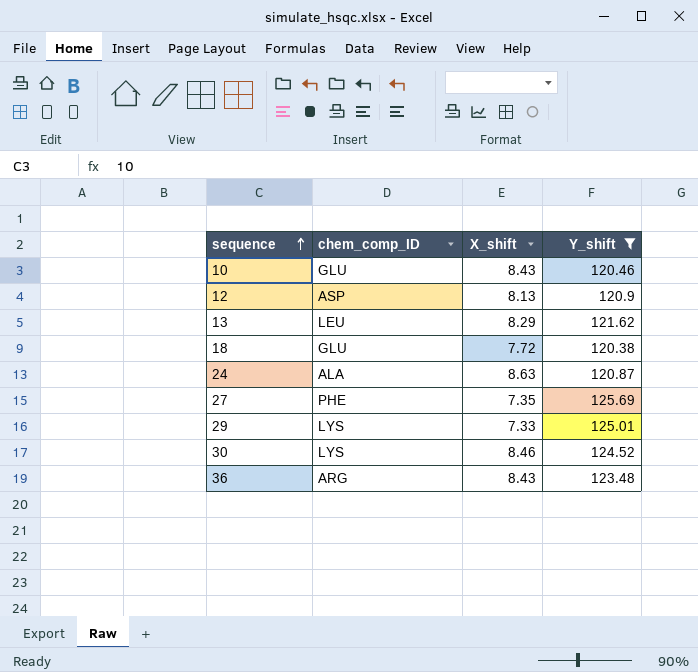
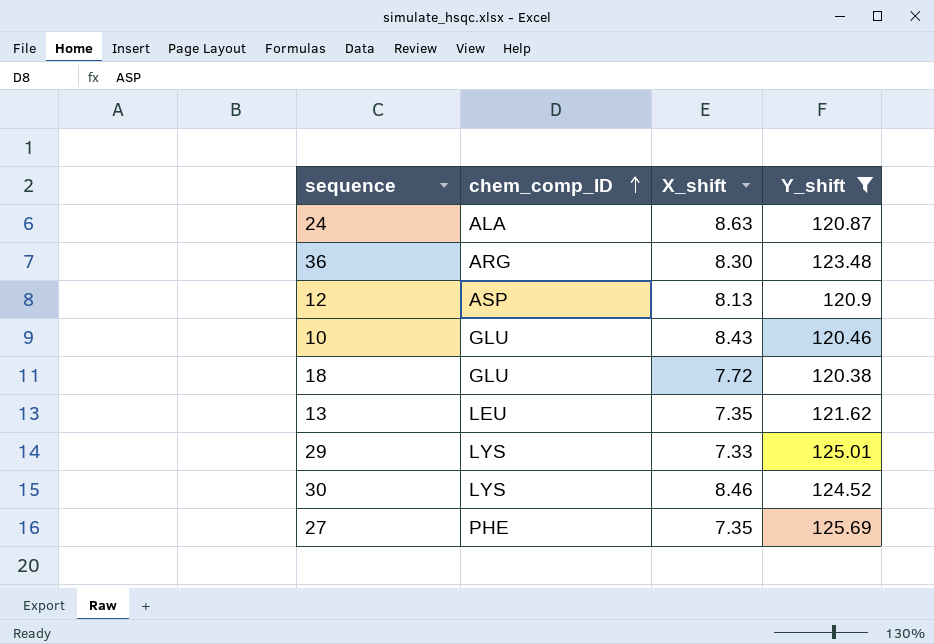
row order: sequence ascending -> chem_comp_ID ascending
36 | X_shift: 8.43 -> 8.30
13 | X_shift: 8.29 -> 7.35

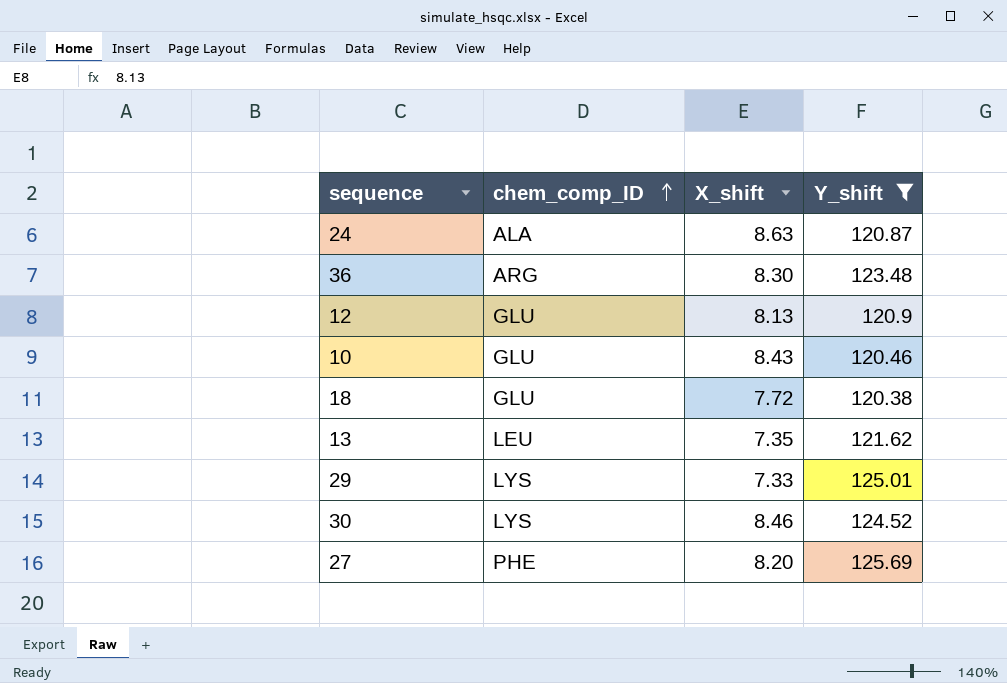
12 | chem_comp_ID: ASP -> GLU
27 | X_shift: 7.35 -> 8.20

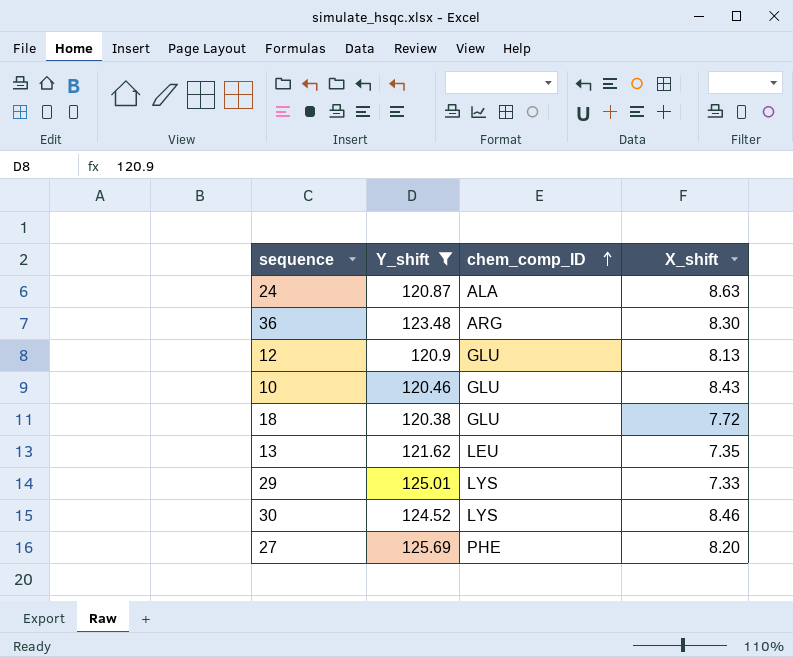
column Y_shift | position: 4 -> 2

